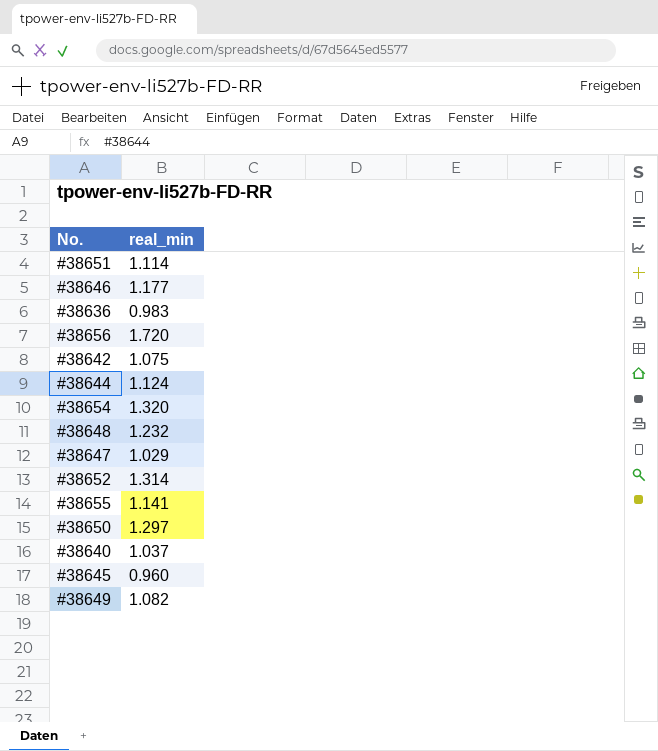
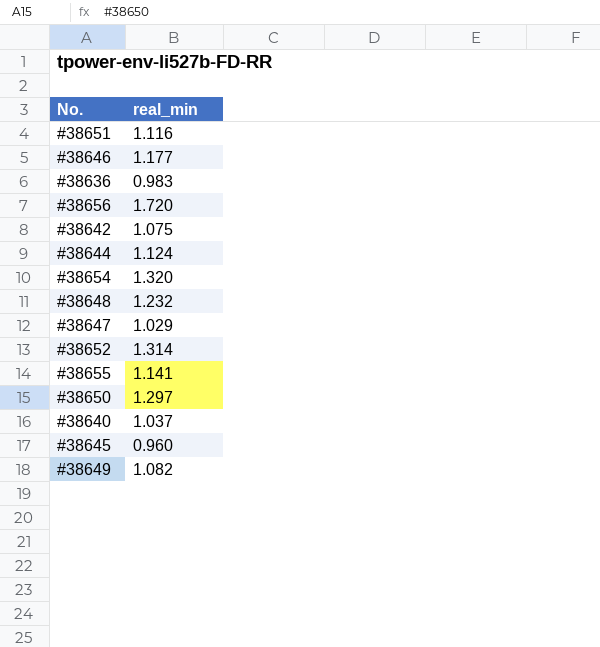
#38651 | real_min: 1.114 -> 1.116

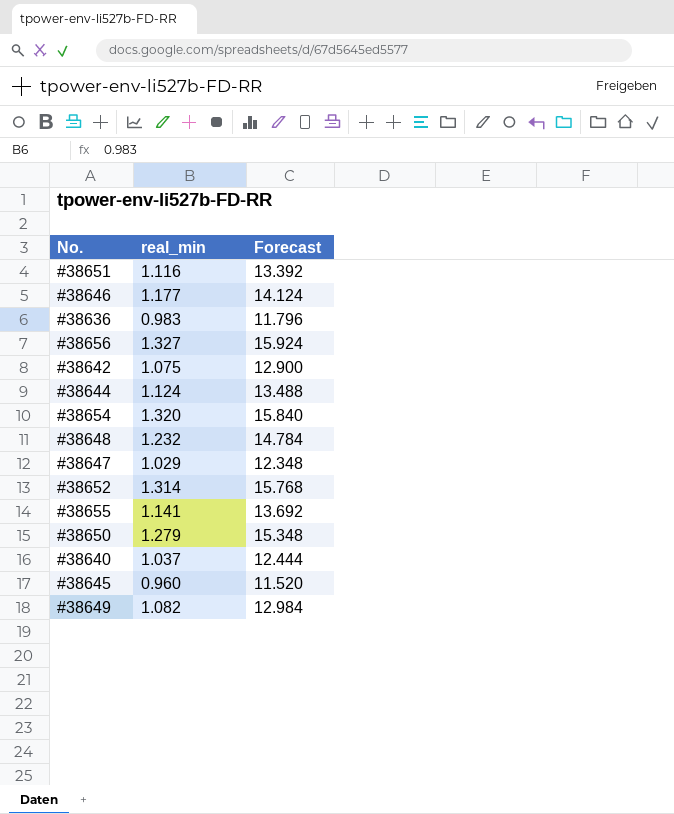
column Forecast | formula: none -> [real_min] * 12
#38656 | real_min: 1.720 -> 1.327
#38650 | real_min: 1.297 -> 1.279

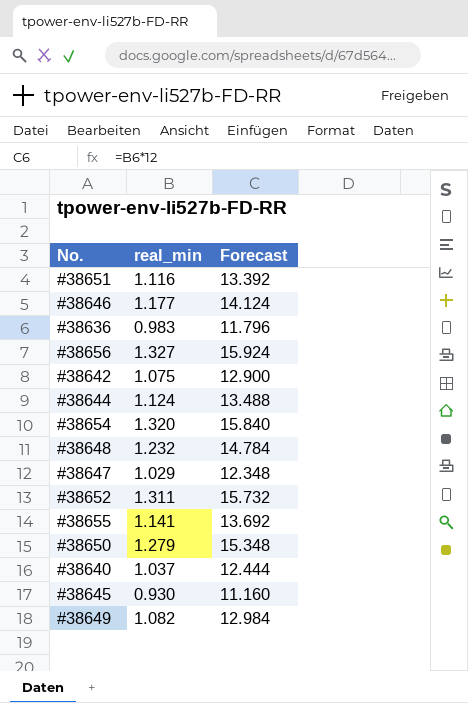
#38652 | real_min: 1.314 -> 1.311
#38652 | Forecast: 15.768 -> 15.732
#38645 | real_min: 0.960 -> 0.930
#38645 | Forecast: 11.520 -> 11.160

